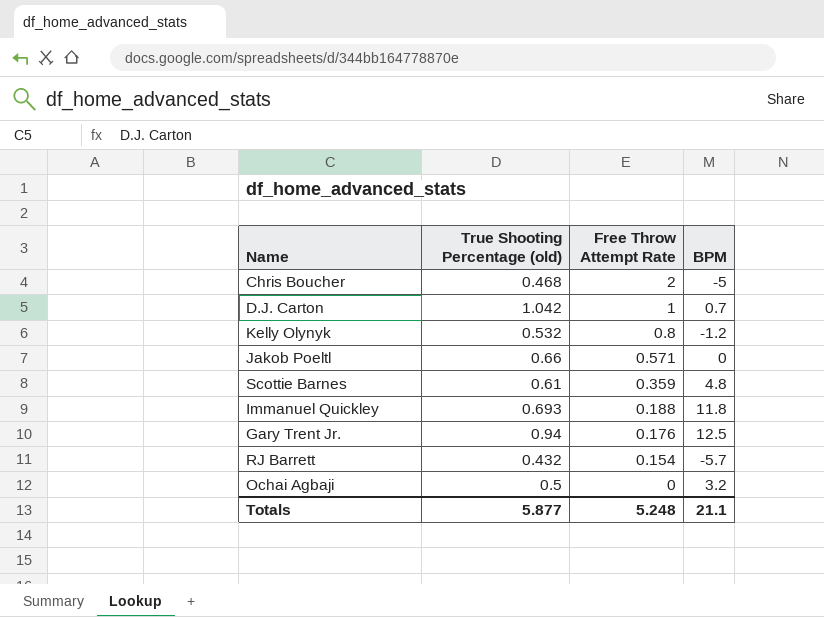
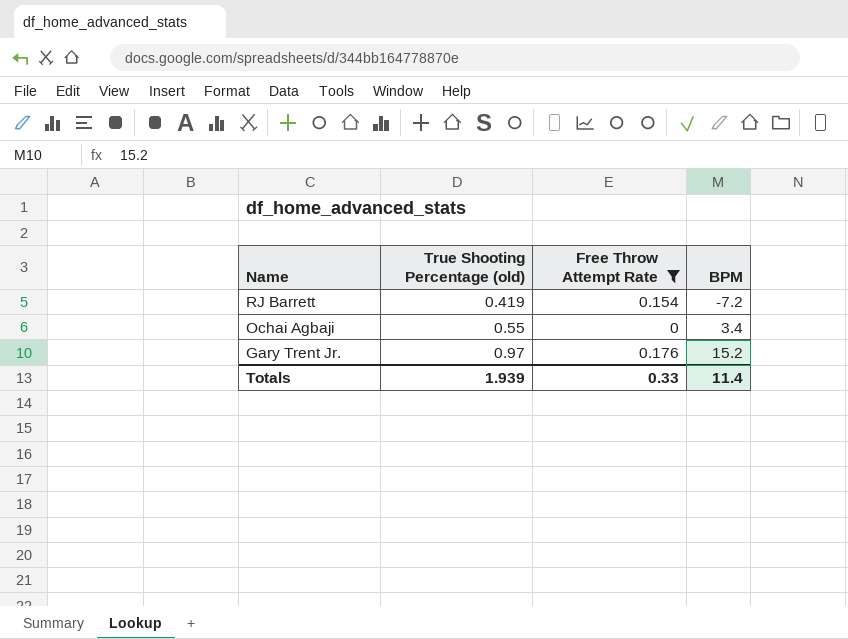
filter: none -> Free Throw Attempt Rate <= 0.176
row order: Free Throw Attempt Rate descending -> Name descending
RJ Barrett | True Shooting Percentage (old): 0.432 -> 0.419
RJ Barrett | BPM: -5.7 -> -7.2
Ochai Agbaji | True Shooting Percentage (old): 0.5 -> 0.55
Ochai Agbaji | BPM: 3.2 -> 3.4
Gary Trent Jr. | True Shooting Percentage (old): 0.94 -> 0.97
Gary Trent Jr. | BPM: 12.5 -> 15.2
Totals | True Shooting Percentage (old): 5.877 -> 1.939
Totals | Free Throw Attempt Rate: 5.248 -> 0.33
Totals | BPM: 21.1 -> 11.4

